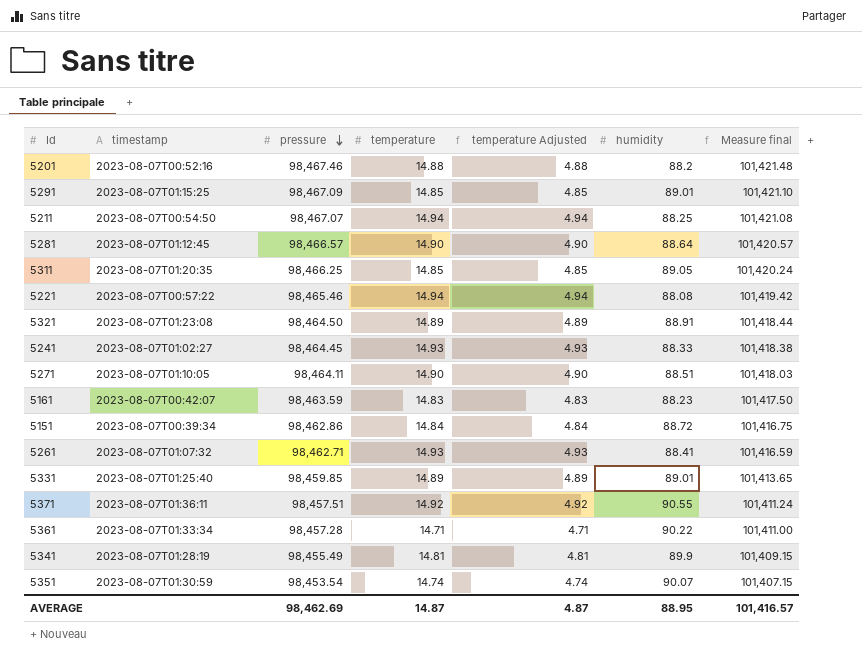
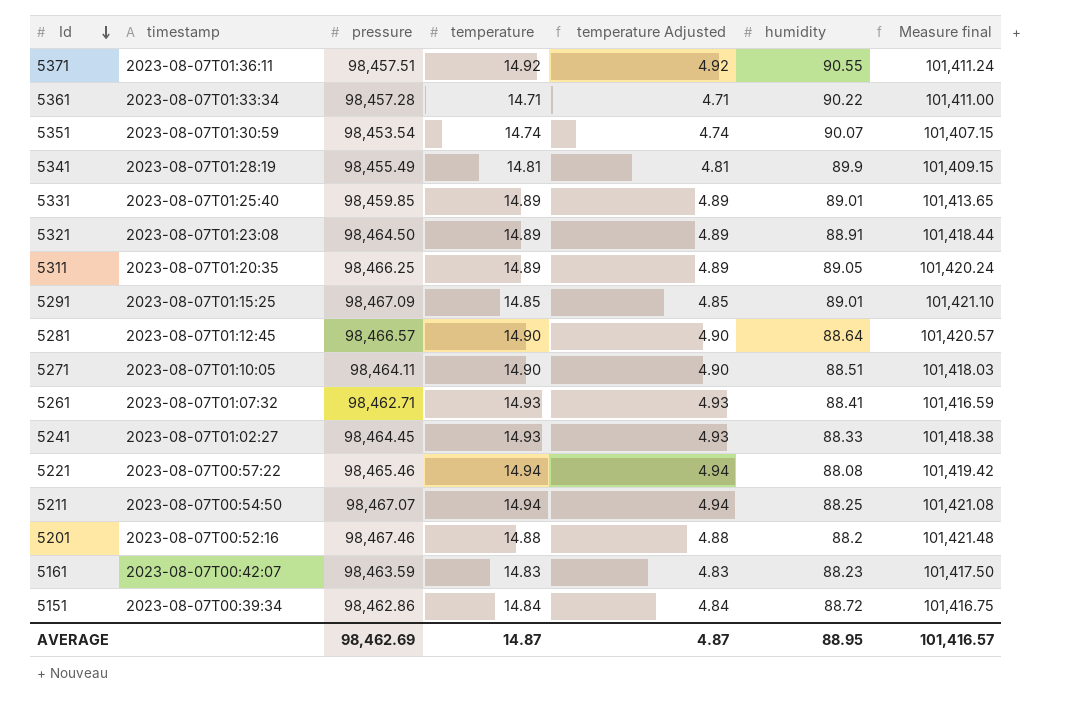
row order: pressure descending -> Id descending
5311 | temperature: 14.85 -> 14.89
5311 | temperature Adjusted: 4.85 -> 4.89

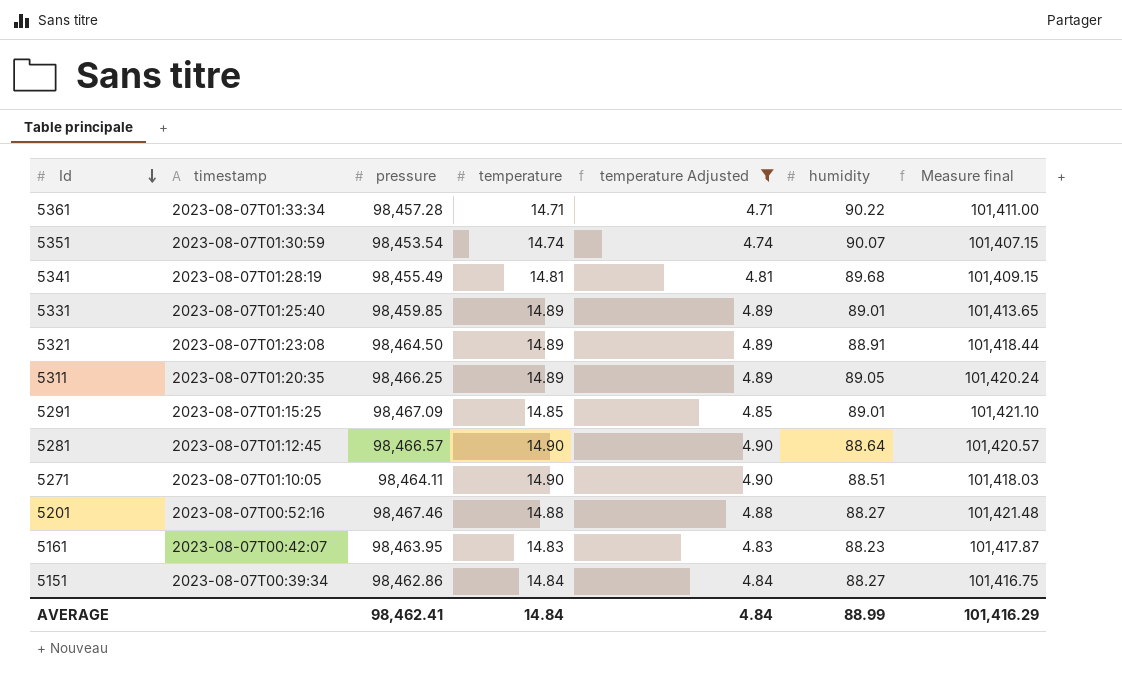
filter: none -> temperature Adjusted <= 4.90
5341 | humidity: 89.9 -> 89.68
5201 | humidity: 88.2 -> 88.27
5161 | pressure: 98,463.59 -> 98,463.95
5161 | Measure final: 101,417.50 -> 101,417.87
5151 | humidity: 88.72 -> 88.27
AVERAGE | pressure: 98,462.69 -> 98,462.41
AVERAGE | temperature: 14.87 -> 14.84
AVERAGE | temperature Adjusted: 4.87 -> 4.84
AVERAGE | humidity: 88.95 -> 88.99
AVERAGE | Measure final: 101,416.57 -> 101,416.29

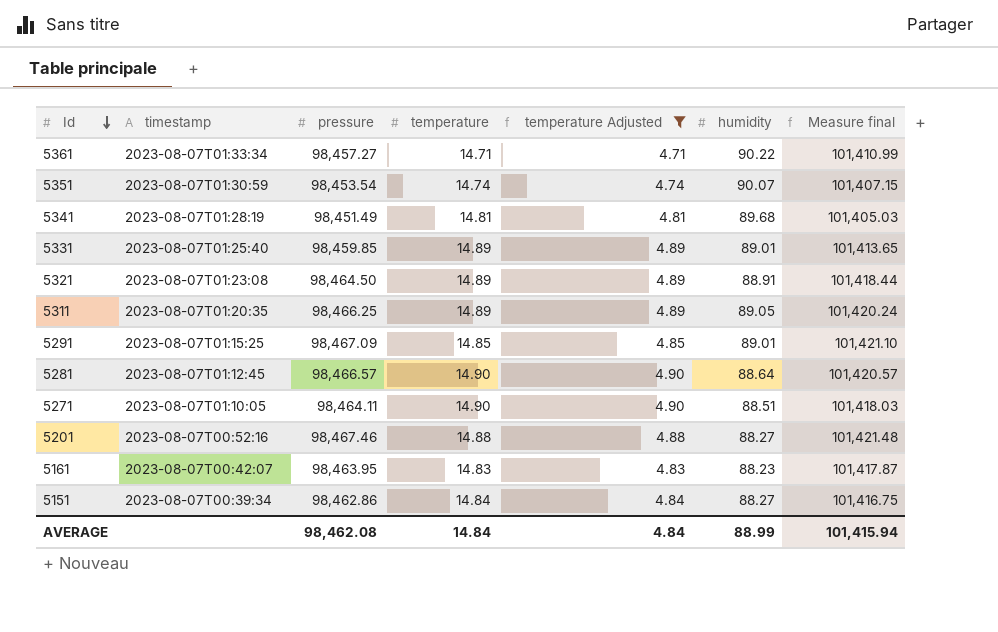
5361 | pressure: 98,457.28 -> 98,457.27
5361 | Measure final: 101,411.00 -> 101,410.99
5341 | pressure: 98,455.49 -> 98,451.49
5341 | Measure final: 101,409.15 -> 101,405.03
AVERAGE | pressure: 98,462.41 -> 98,462.08
AVERAGE | Measure final: 101,416.29 -> 101,415.94

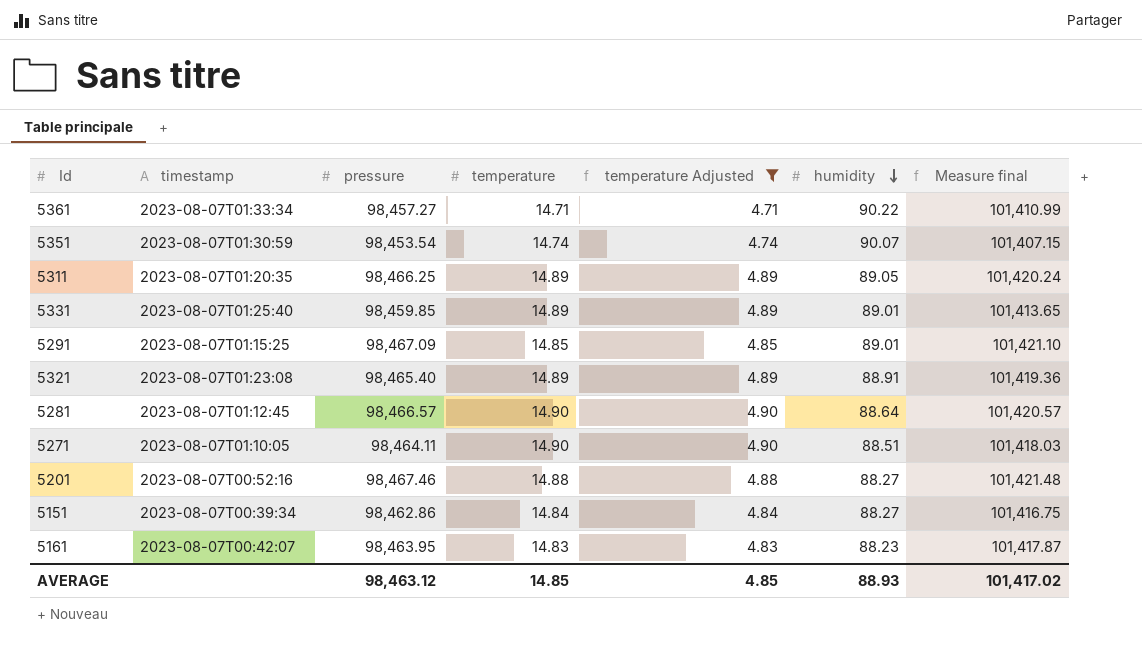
row order: Id descending -> humidity descending
row 5341: 2023-08-07T01:28:19 | 98,451.49 | 14.81 | 4.81 | 89.68 | 101,405.03 -> none
5321 | pressure: 98,464.50 -> 98,465.40
5321 | Measure final: 101,418.44 -> 101,419.36
AVERAGE | pressure: 98,462.08 -> 98,463.12
AVERAGE | temperature: 14.84 -> 14.85
AVERAGE | temperature Adjusted: 4.84 -> 4.85
AVERAGE | humidity: 88.99 -> 88.93
AVERAGE | Measure final: 101,415.94 -> 101,417.02

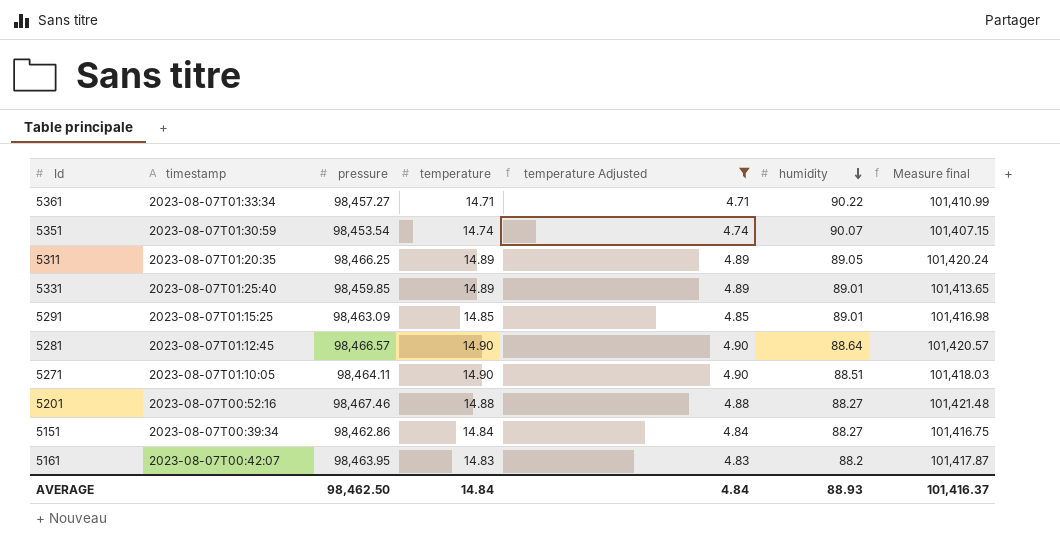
row 5321: 2023-08-07T01:23:08 | 98,465.40 | 14.89 | 4.89 | 88.91 | 101,419.36 -> none
5291 | pressure: 98,467.09 -> 98,463.09
5291 | Measure final: 101,421.10 -> 101,416.98
5161 | humidity: 88.23 -> 88.2
AVERAGE | pressure: 98,463.12 -> 98,462.50
AVERAGE | temperature: 14.85 -> 14.84
AVERAGE | temperature Adjusted: 4.85 -> 4.84
AVERAGE | Measure final: 101,417.02 -> 101,416.37

